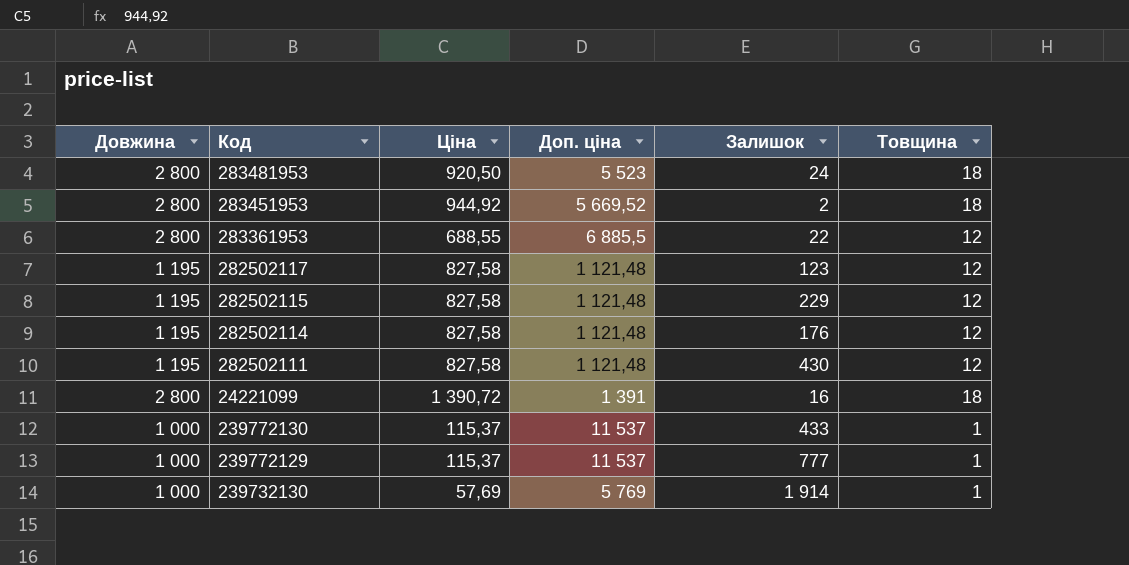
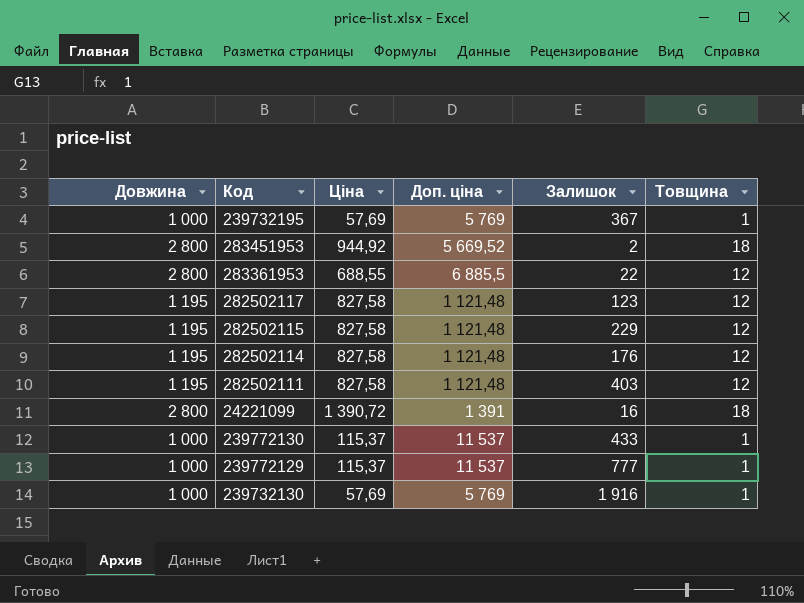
row 283481953: 2 800 | 920,50 | 5 523 | 24 | 18 -> none
row 239732195: none -> 1 000 | 57,69 | 5 769 | 367 | 1
282502111 | Залишок: 430 -> 403
239732130 | Залишок: 1 914 -> 1 916

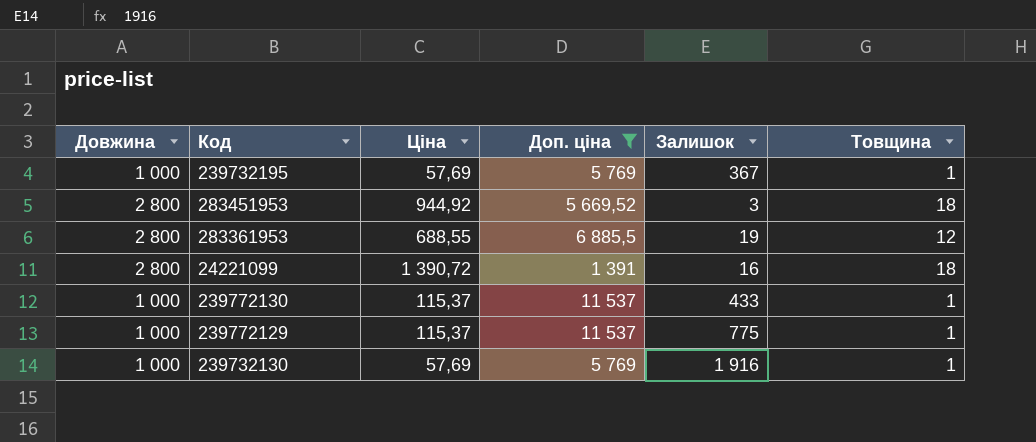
filter: none -> Доп. ціна != 1 121,48
283451953 | Залишок: 2 -> 3
283361953 | Залишок: 22 -> 19
239772129 | Залишок: 777 -> 775

